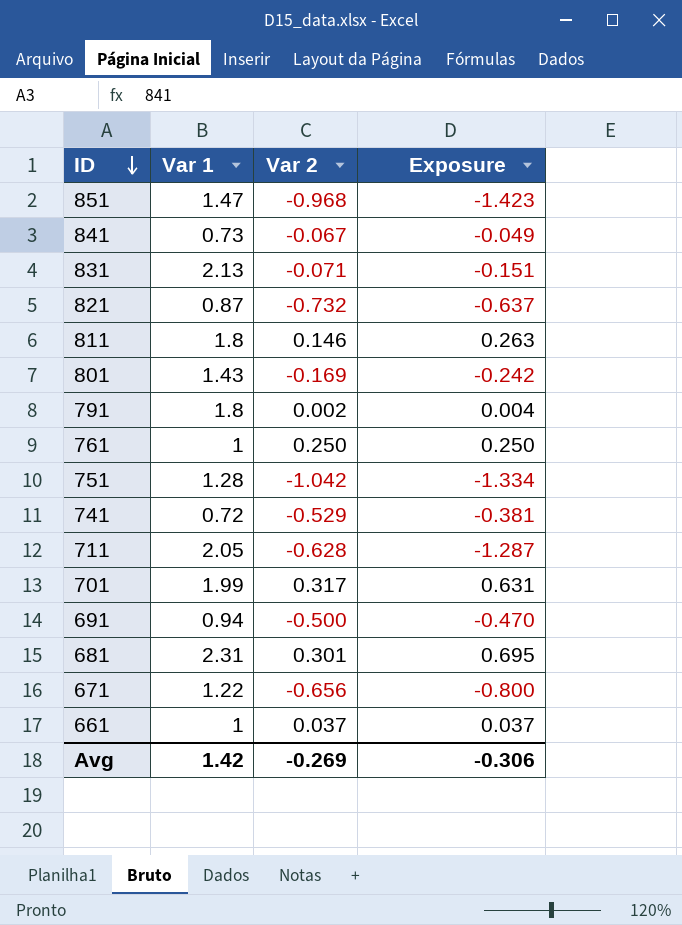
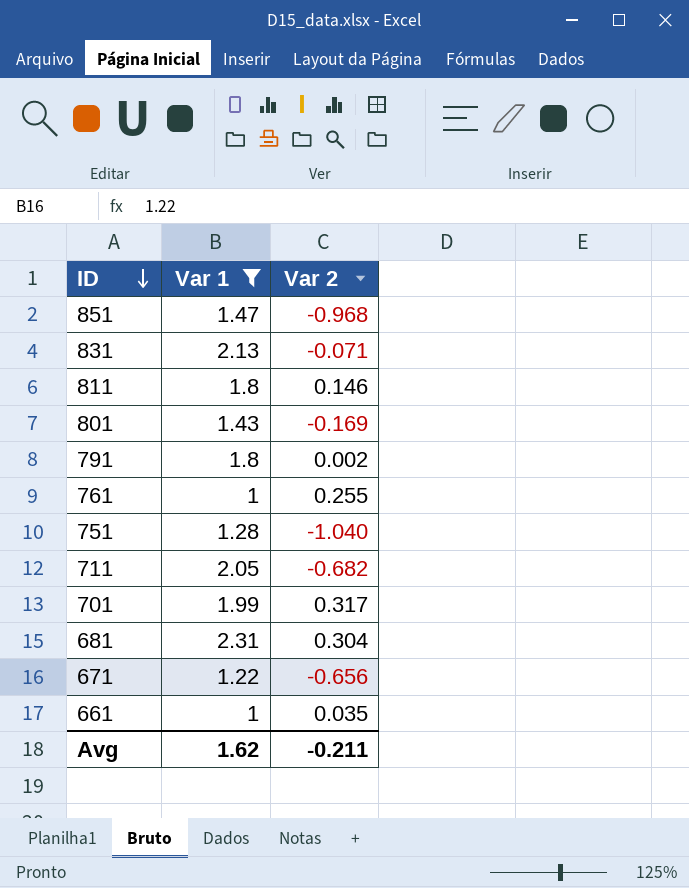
filter: none -> Var 1 >= 1
column Exposure | formula: [Var 1] * [Var 2] -> none
761 | Var 2: 0.250 -> 0.255
751 | Var 2: -1.042 -> -1.040
711 | Var 2: -0.628 -> -0.682
681 | Var 2: 0.301 -> 0.304
661 | Var 2: 0.037 -> 0.035
Avg | Var 1: 1.42 -> 1.62
Avg | Var 2: -0.269 -> -0.211

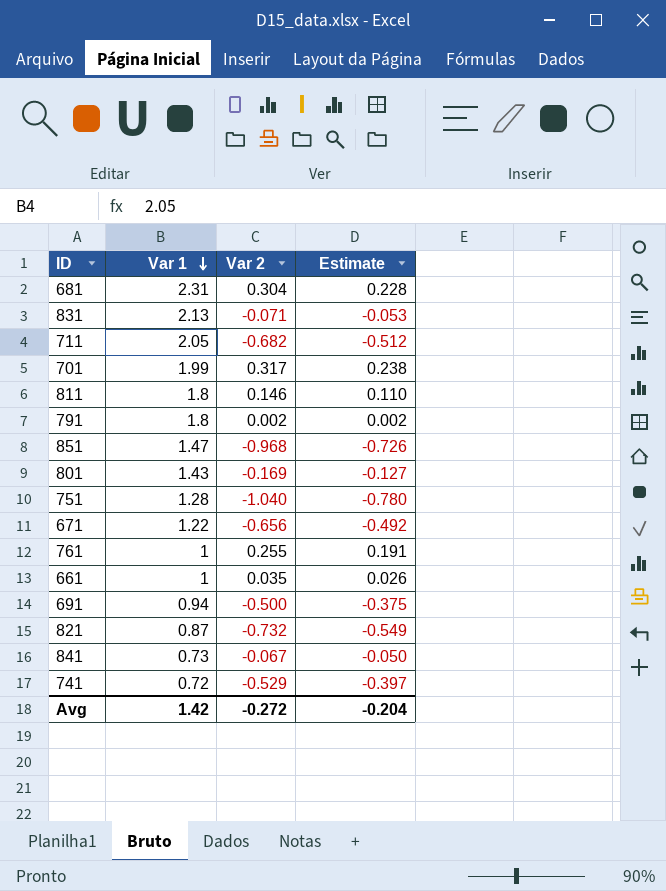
filter: Var 1 >= 1 -> none
row order: ID descending -> Var 1 descending
column Estimate | formula: none -> [Var 2] * 0.75
Avg | Var 1: 1.62 -> 1.42
Avg | Var 2: -0.211 -> -0.272

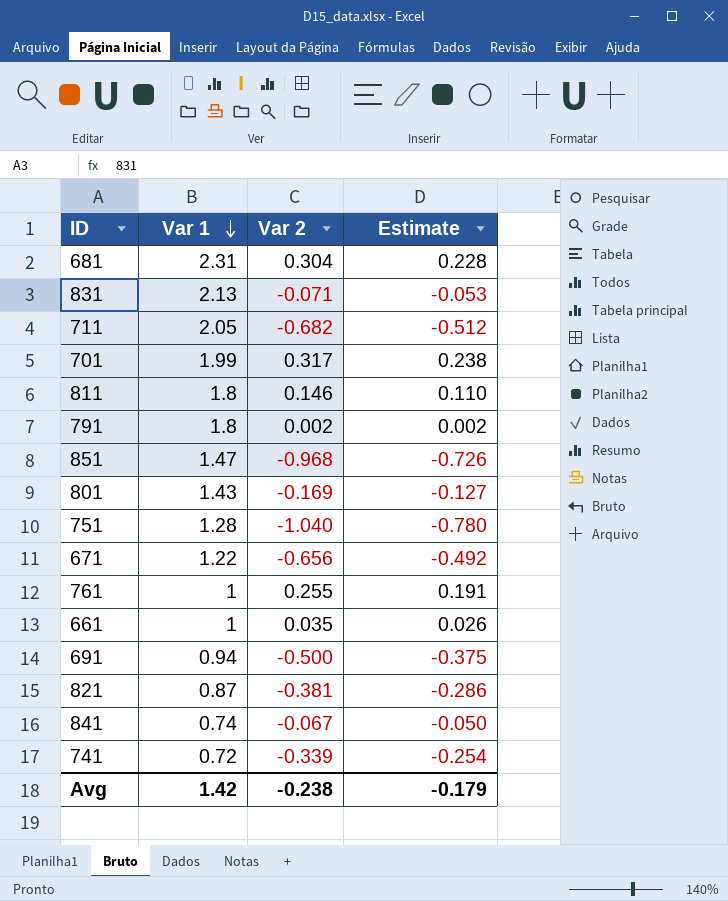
821 | Var 2: -0.732 -> -0.381
821 | Estimate: -0.549 -> -0.286
841 | Var 1: 0.73 -> 0.74
741 | Var 2: -0.529 -> -0.339
741 | Estimate: -0.397 -> -0.254
Avg | Var 2: -0.272 -> -0.238
Avg | Estimate: -0.204 -> -0.179

